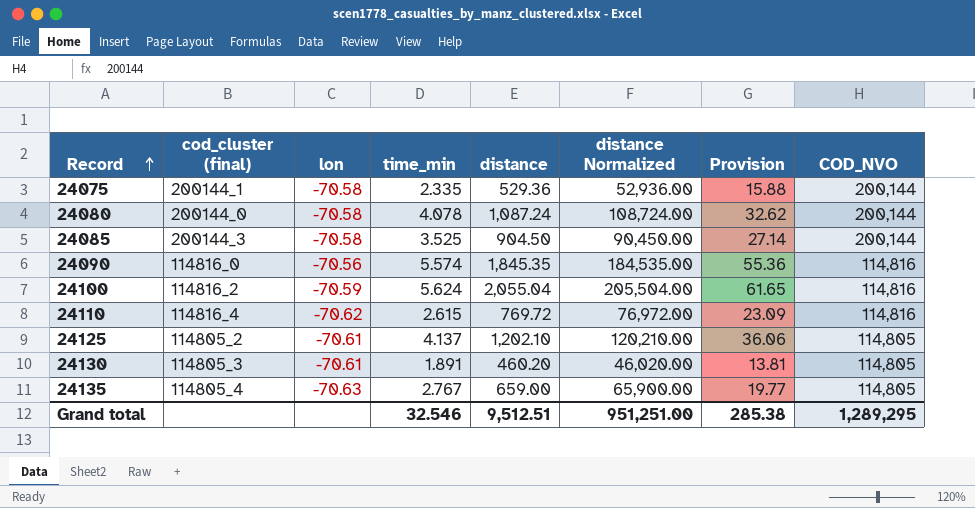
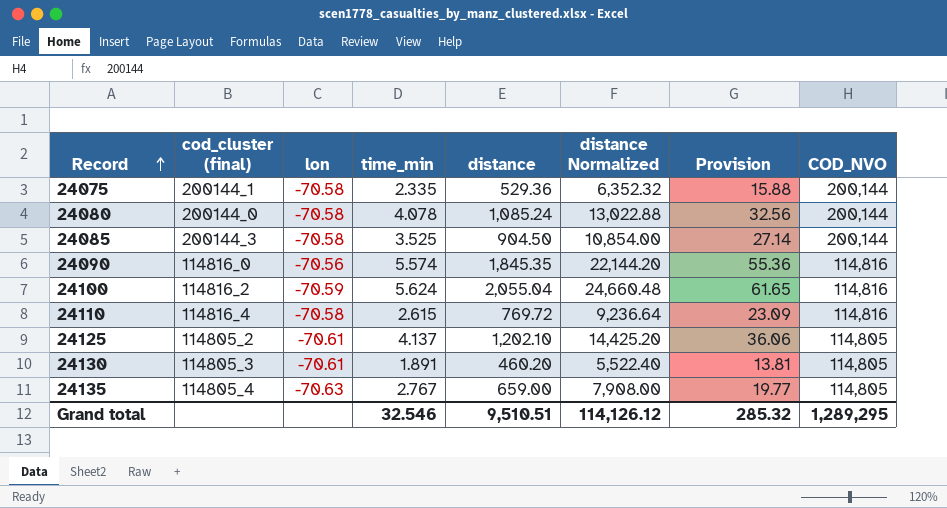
column distance Normalized | formula: [distance] * 100 -> [distance] * 12
24080 | distance: 1,087.24 -> 1,085.24
24080 | Provision: 32.62 -> 32.56
24110 | lon: -70.62 -> -70.58
Grand total | distance: 9,512.51 -> 9,510.51
Grand total | distance Normalized: 951,251.00 -> 114,126.12
Grand total | Provision: 285.38 -> 285.32

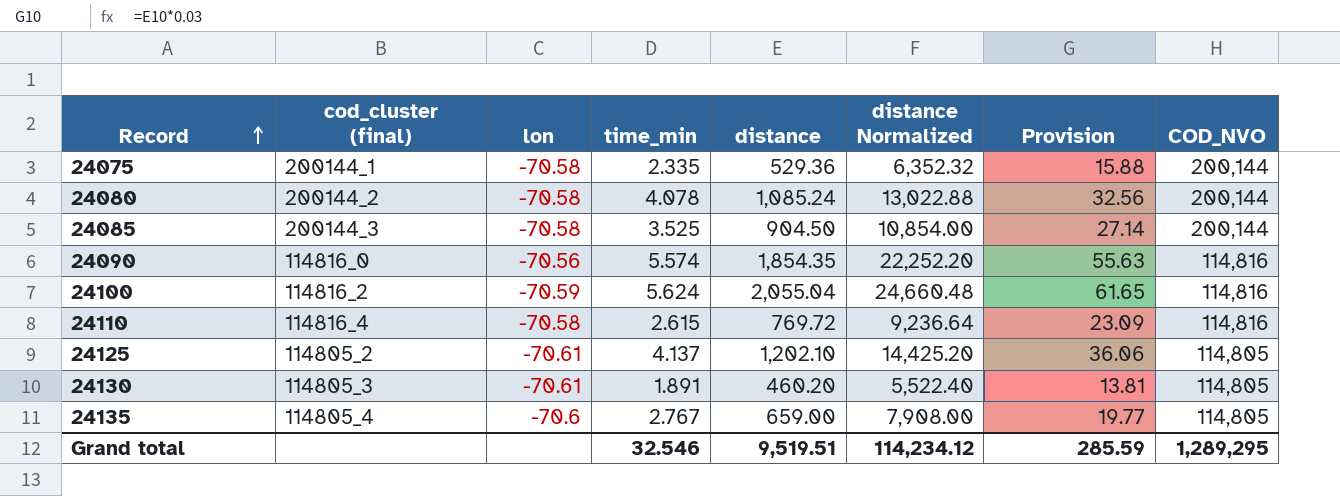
24080 | cod_cluster (final): 200144_0 -> 200144_2
24090 | distance: 1,845.35 -> 1,854.35
24090 | distance Normalized: 22,144.20 -> 22,252.20
24090 | Provision: 55.36 -> 55.63
24135 | lon: -70.63 -> -70.6
Grand total | distance: 9,510.51 -> 9,519.51
Grand total | distance Normalized: 114,126.12 -> 114,234.12
Grand total | Provision: 285.32 -> 285.59

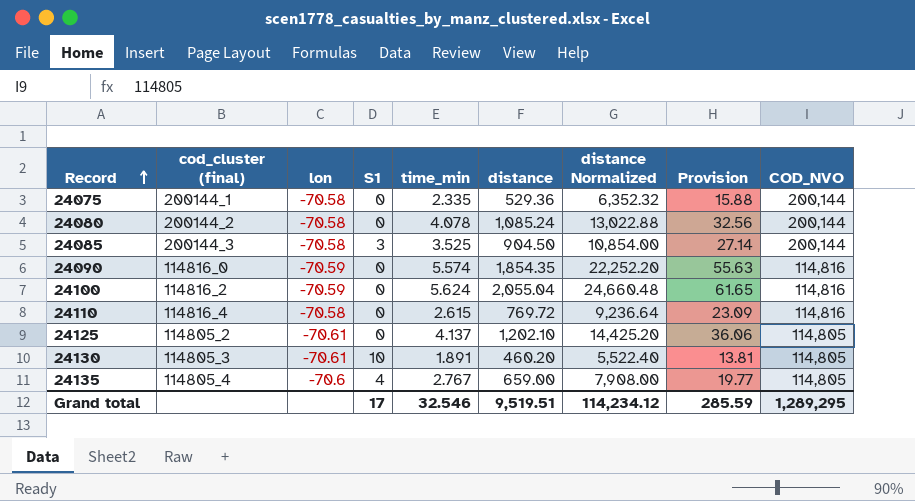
column S1 | position: none -> 4
24090 | lon: -70.56 -> -70.59

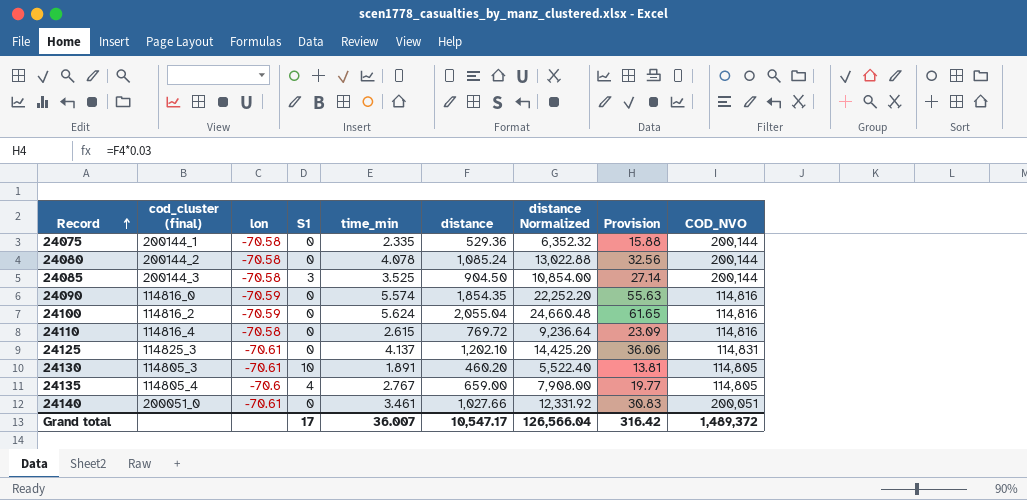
24125 | cod_cluster (final): 114805_2 -> 114825_3
24125 | COD_NVO: 114,805 -> 114,831
row 24140: none -> 200051_0 | -70.61 | 0 | 3.461 | 1,027.66 | 12,331.92 | 30.83 | 200,051
Grand total | time_min: 32.546 -> 36.007
Grand total | distance: 9,519.51 -> 10,547.17
Grand total | distance Normalized: 114,234.12 -> 126,566.04
Grand total | Provision: 285.59 -> 316.42
Grand total | COD_NVO: 1,289,295 -> 1,489,372

